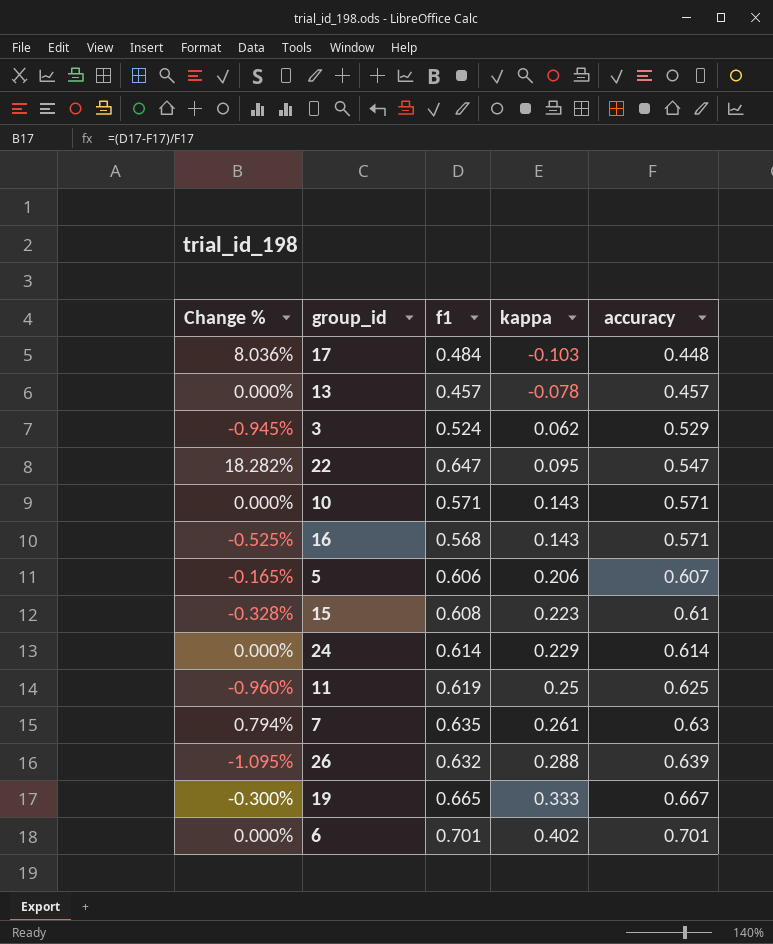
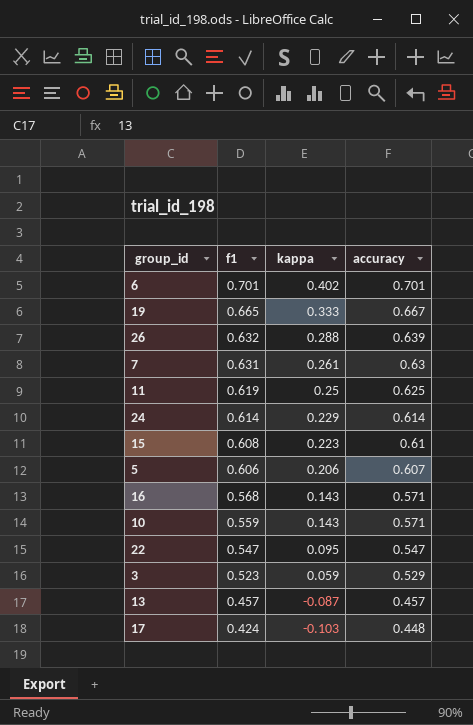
row order: kappa ascending -> f1 descending
column Change % | formula: ([f1] - [accuracy]) / [accuracy] -> none
7 | f1: 0.635 -> 0.631
10 | f1: 0.571 -> 0.559
22 | f1: 0.647 -> 0.547
3 | f1: 0.524 -> 0.523
3 | kappa: 0.062 -> 0.059
13 | kappa: -0.078 -> -0.087
17 | f1: 0.484 -> 0.424

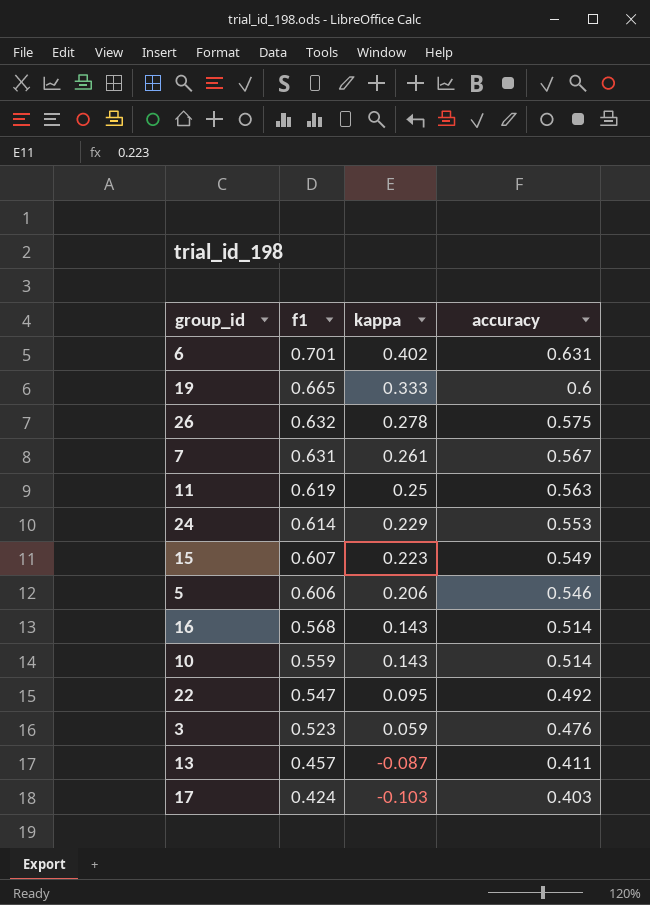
6 | accuracy: 0.701 -> 0.631
19 | accuracy: 0.667 -> 0.6
26 | kappa: 0.288 -> 0.278
26 | accuracy: 0.639 -> 0.575
7 | accuracy: 0.63 -> 0.567
11 | accuracy: 0.625 -> 0.563
24 | accuracy: 0.614 -> 0.553
15 | f1: 0.608 -> 0.607
15 | accuracy: 0.61 -> 0.549
5 | accuracy: 0.607 -> 0.546
16 | accuracy: 0.571 -> 0.514
10 | accuracy: 0.571 -> 0.514
22 | accuracy: 0.547 -> 0.492
3 | accuracy: 0.529 -> 0.476
13 | accuracy: 0.457 -> 0.411
17 | accuracy: 0.448 -> 0.403

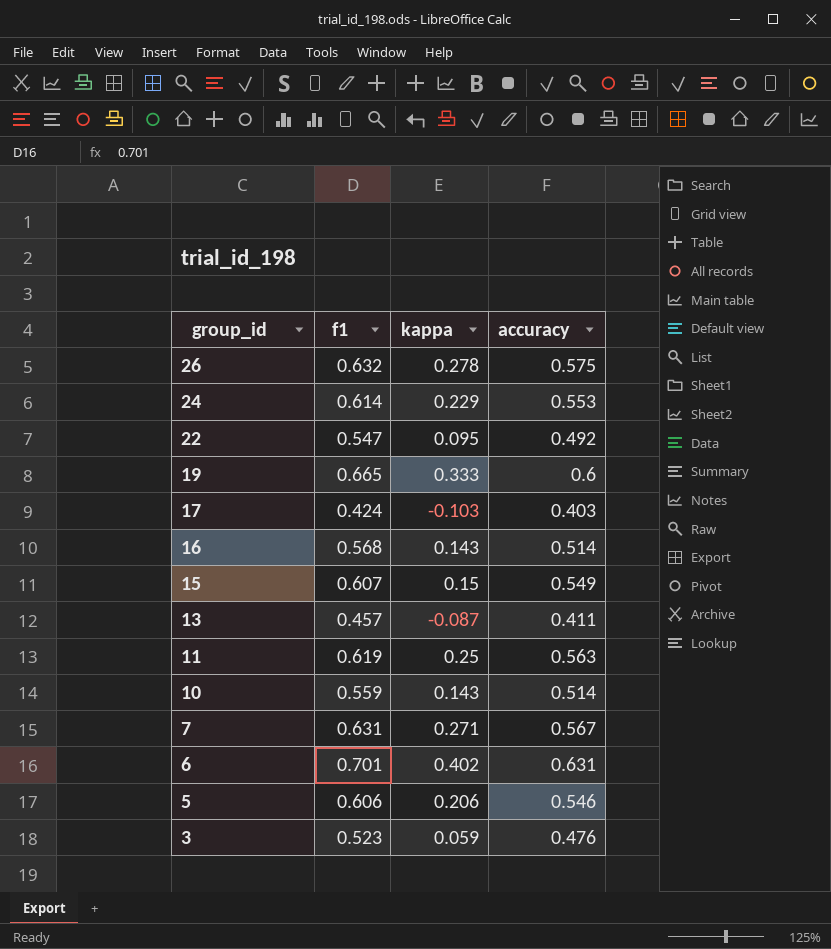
row order: f1 descending -> group_id descending
15 | kappa: 0.223 -> 0.15
7 | kappa: 0.261 -> 0.271

